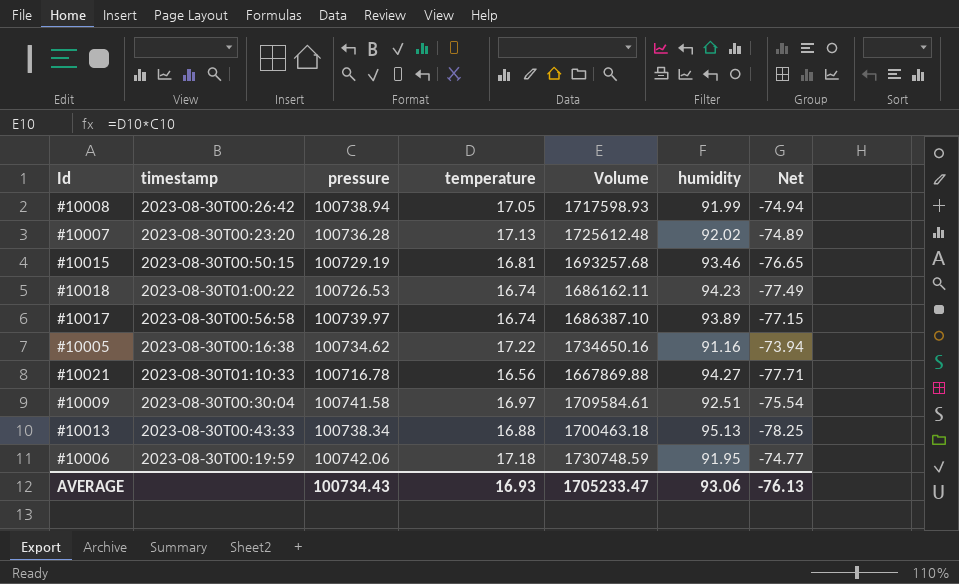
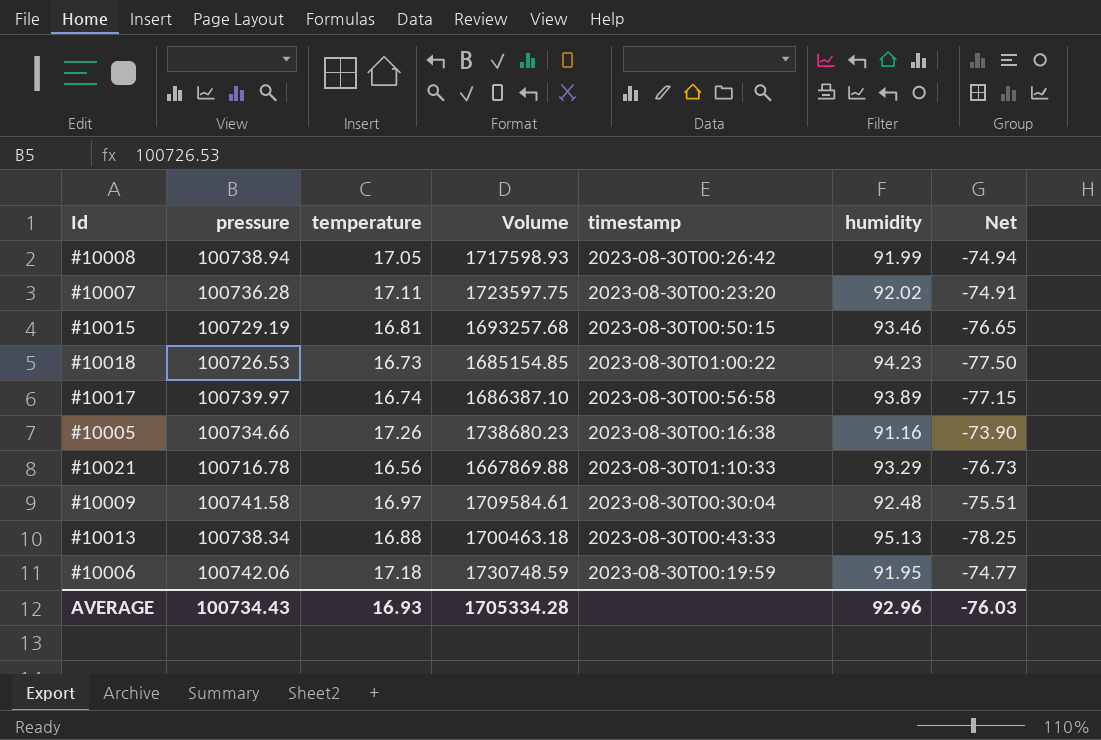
column timestamp | position: 2 -> 5
#10007 | temperature: 17.13 -> 17.11
#10007 | Volume: 1725612.48 -> 1723597.75
#10007 | Net: -74.89 -> -74.91
#10018 | temperature: 16.74 -> 16.73
#10018 | Volume: 1686162.11 -> 1685154.85
#10018 | Net: -77.49 -> -77.50
#10005 | pressure: 100734.62 -> 100734.66
#10005 | temperature: 17.22 -> 17.26
#10005 | Volume: 1734650.16 -> 1738680.23
#10005 | Net: -73.94 -> -73.90
#10021 | humidity: 94.27 -> 93.29
#10021 | Net: -77.71 -> -76.73
#10009 | humidity: 92.51 -> 92.48
#10009 | Net: -75.54 -> -75.51
AVERAGE | Volume: 1705233.47 -> 1705334.28
AVERAGE | humidity: 93.06 -> 92.96
AVERAGE | Net: -76.13 -> -76.03

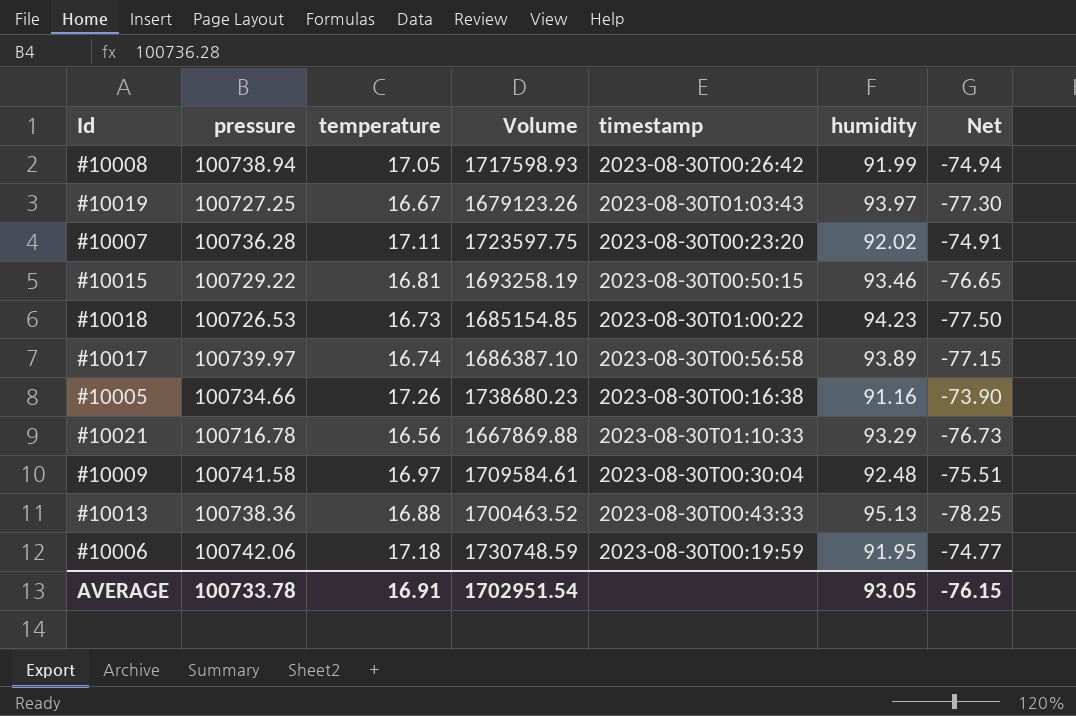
row #10019: none -> 100727.25 | 16.67 | 1679123.26 | 2023-08-30T01:03:43 | 93.97 | -77.30
#10015 | pressure: 100729.19 -> 100729.22
#10015 | Volume: 1693257.68 -> 1693258.19
#10013 | pressure: 100738.34 -> 100738.36
#10013 | Volume: 1700463.18 -> 1700463.52
AVERAGE | pressure: 100734.43 -> 100733.78
AVERAGE | temperature: 16.93 -> 16.91
AVERAGE | Volume: 1705334.28 -> 1702951.54
AVERAGE | humidity: 92.96 -> 93.05
AVERAGE | Net: -76.03 -> -76.15

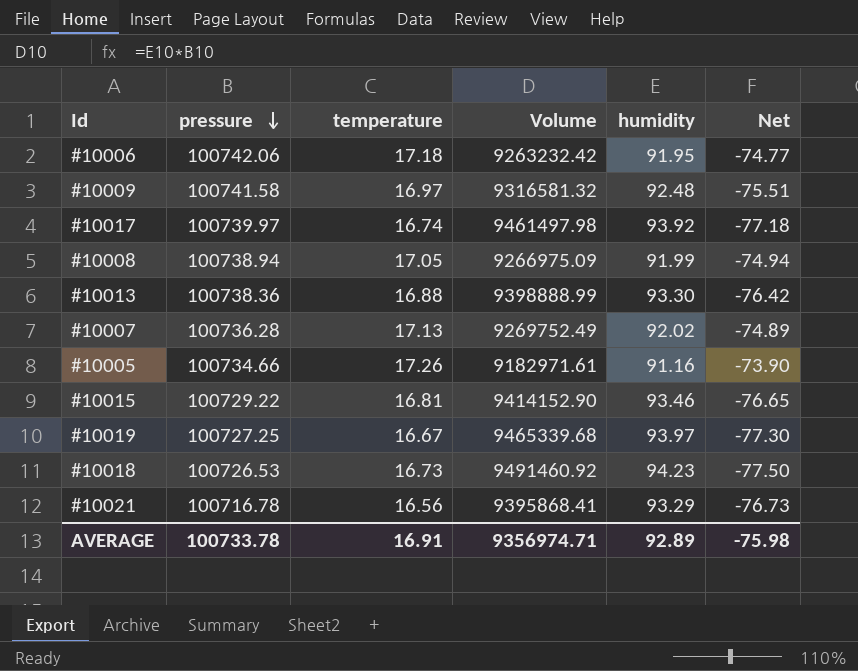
row order: none -> pressure descending
column timestamp | position: 5 -> none
column Volume | formula: [pressure] * [temperature] -> [pressure] * [humidity]
#10017 | humidity: 93.89 -> 93.92
#10017 | Net: -77.15 -> -77.18
#10013 | humidity: 95.13 -> 93.30
#10013 | Net: -78.25 -> -76.42
#10007 | temperature: 17.11 -> 17.13
#10007 | Net: -74.91 -> -74.89
AVERAGE | Volume: 1702951.54 -> 9356974.71
AVERAGE | humidity: 93.05 -> 92.89
AVERAGE | Net: -76.15 -> -75.98

